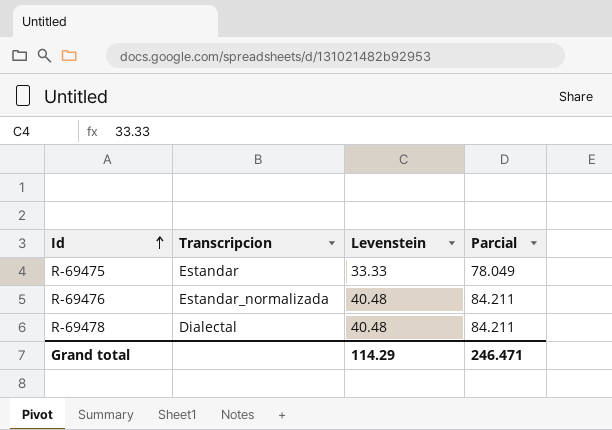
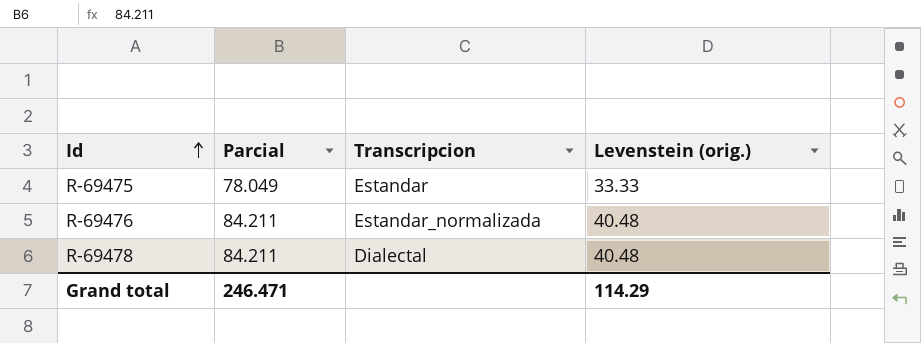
column Parcial | position: 4 -> 2
column name: Levenstein -> Levenstein (orig.)

